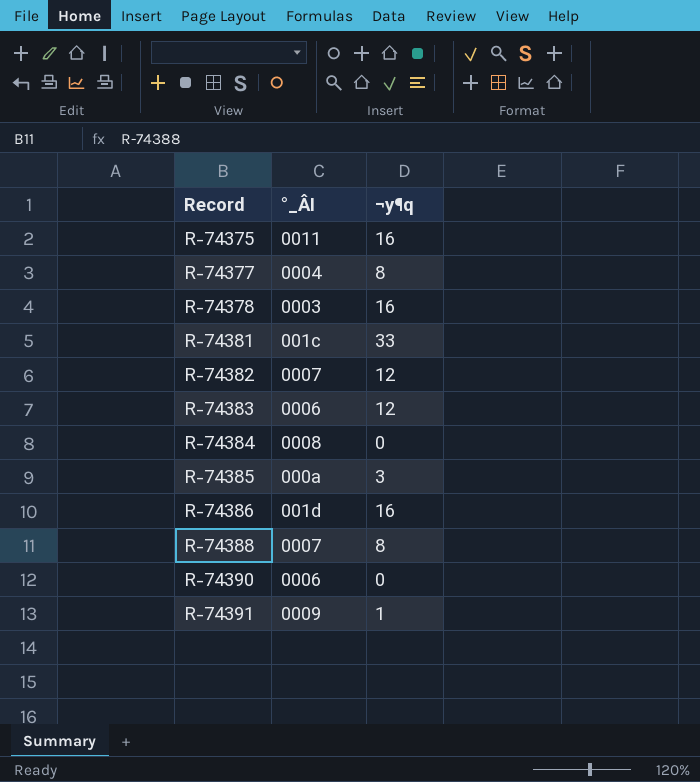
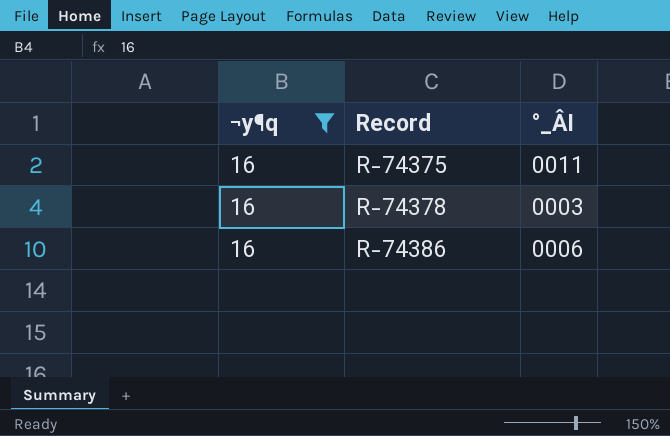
filter: none -> ¬y¶q = 16
column ¬y¶q | position: 3 -> 1
R-74386 | °_ÂI: 001d -> 0006

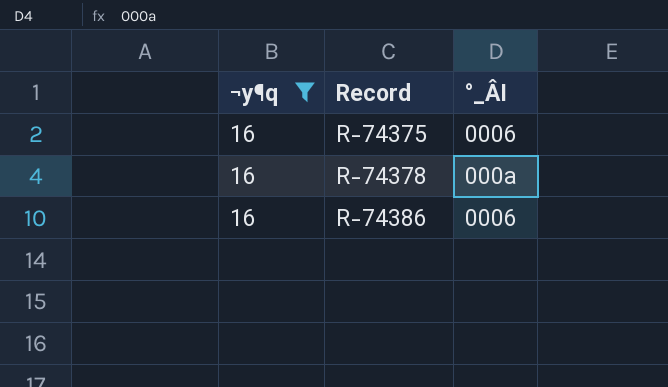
R-74375 | °_ÂI: 0011 -> 0006
R-74378 | °_ÂI: 0003 -> 000a

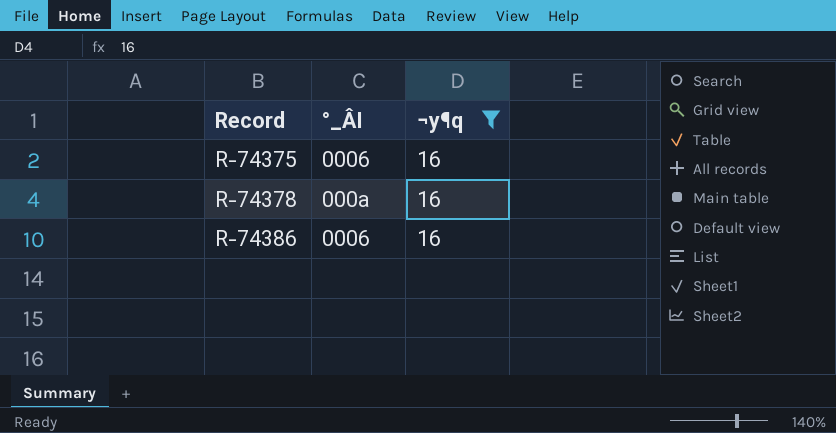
column ¬y¶q | position: 1 -> 3

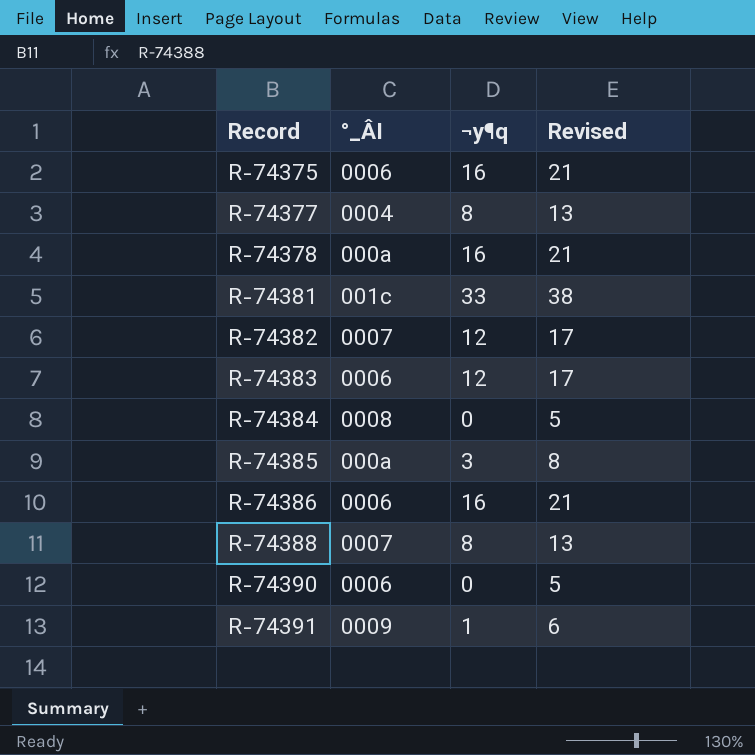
filter: ¬y¶q = 16 -> none
column Revised | formula: none -> [¬y¶q] + 5

